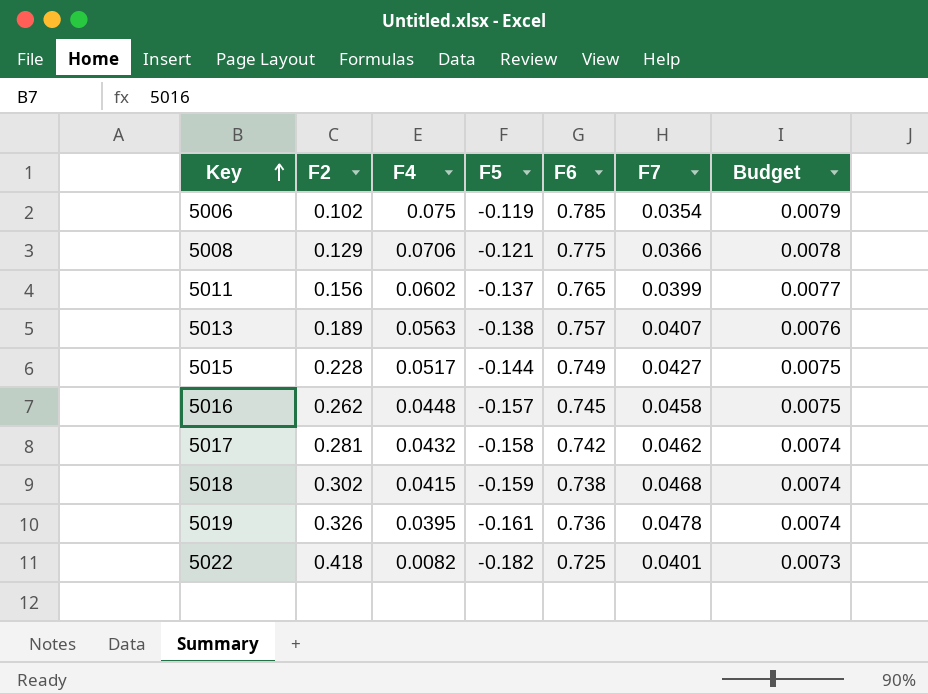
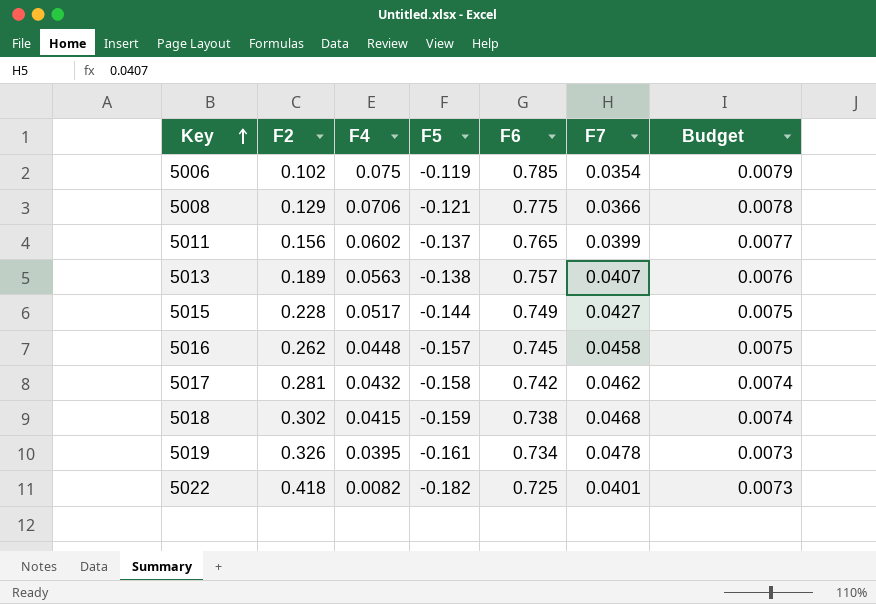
5019 | F6: 0.736 -> 0.734
5019 | Budget: 0.0074 -> 0.0073

